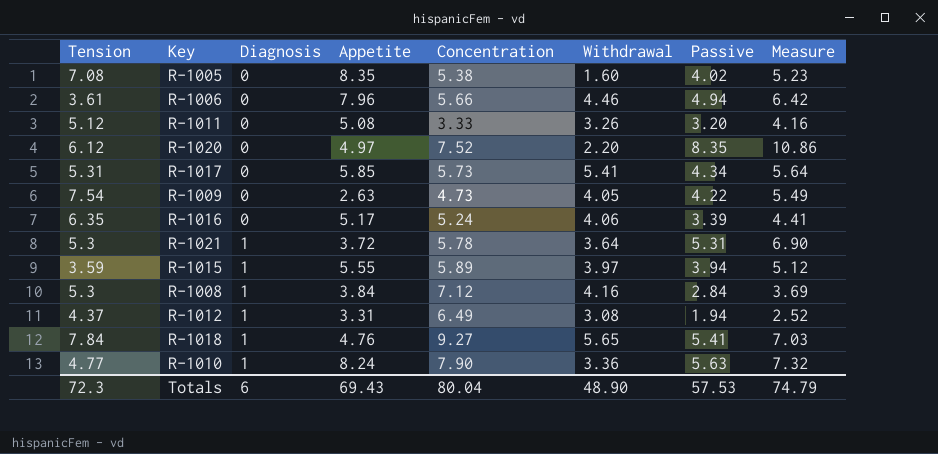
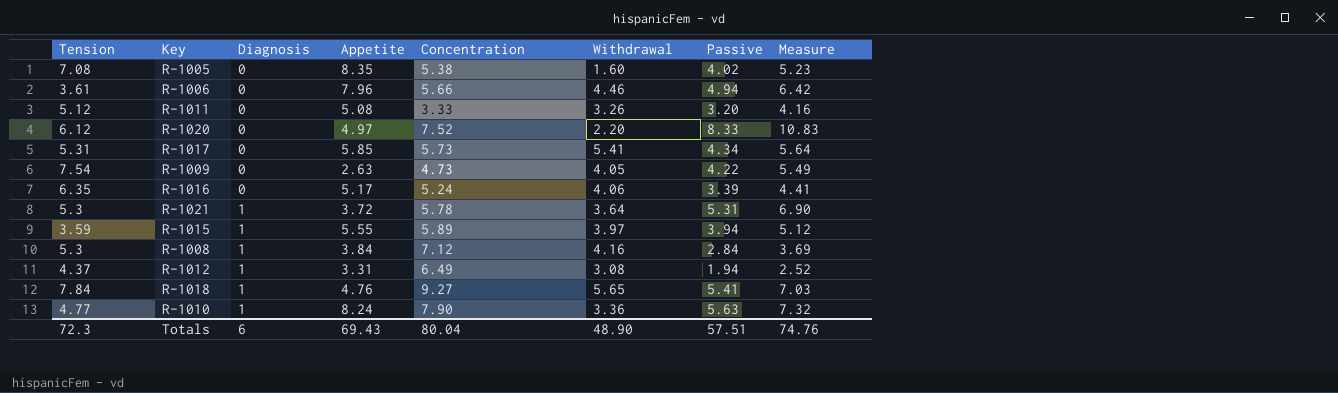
R-1020 | Passive: 8.35 -> 8.33
R-1020 | Measure: 10.86 -> 10.83
Totals | Passive: 57.53 -> 57.51
Totals | Measure: 74.79 -> 74.76

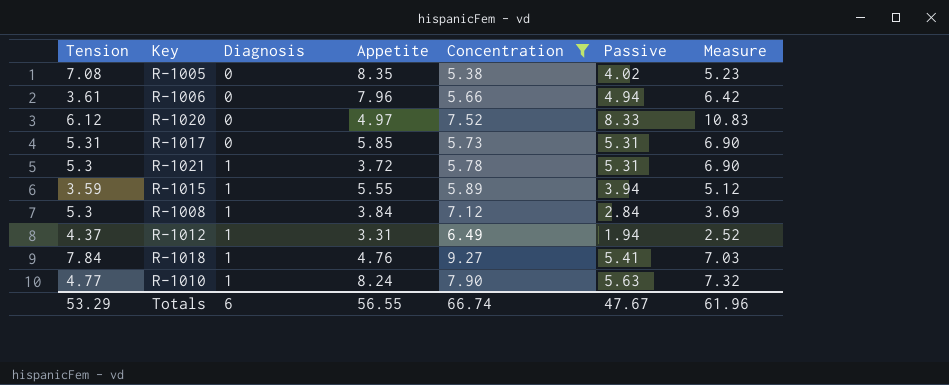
filter: none -> Concentration >= 5.38
column Withdrawal | position: 6 -> none
R-1017 | Passive: 4.34 -> 5.31
R-1017 | Measure: 5.64 -> 6.90
Totals | Tension: 72.3 -> 53.29
Totals | Appetite: 69.43 -> 56.55
Totals | Concentration: 80.04 -> 66.74
Totals | Passive: 57.51 -> 47.67
Totals | Measure: 74.76 -> 61.96

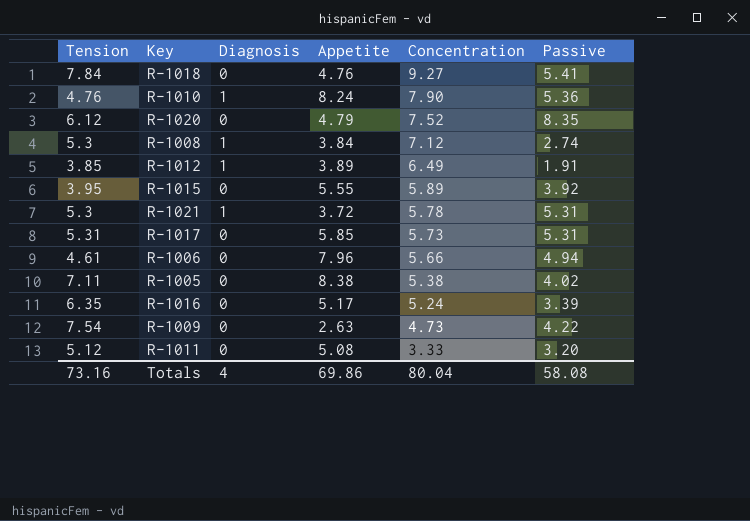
filter: Concentration >= 5.38 -> none
row order: Diagnosis ascending -> Concentration descending
column Measure | formula: [Passive] * 1.3 -> none
R-1018 | Diagnosis: 1 -> 0
R-1010 | Tension: 4.77 -> 4.76
R-1010 | Passive: 5.63 -> 5.36
R-1020 | Appetite: 4.97 -> 4.79
R-1020 | Passive: 8.33 -> 8.35
R-1008 | Passive: 2.84 -> 2.74
R-1012 | Tension: 4.37 -> 3.85
R-1012 | Appetite: 3.31 -> 3.89
R-1012 | Passive: 1.94 -> 1.91
R-1015 | Tension: 3.59 -> 3.95
R-1015 | Diagnosis: 1 -> 0
R-1015 | Passive: 3.94 -> 3.92
R-1006 | Tension: 3.61 -> 4.61
R-1005 | Tension: 7.08 -> 7.11
R-1005 | Appetite: 8.35 -> 8.38
Totals | Tension: 53.29 -> 73.16
Totals | Diagnosis: 6 -> 4
Totals | Appetite: 56.55 -> 69.86
Totals | Concentration: 66.74 -> 80.04
Totals | Passive: 47.67 -> 58.08

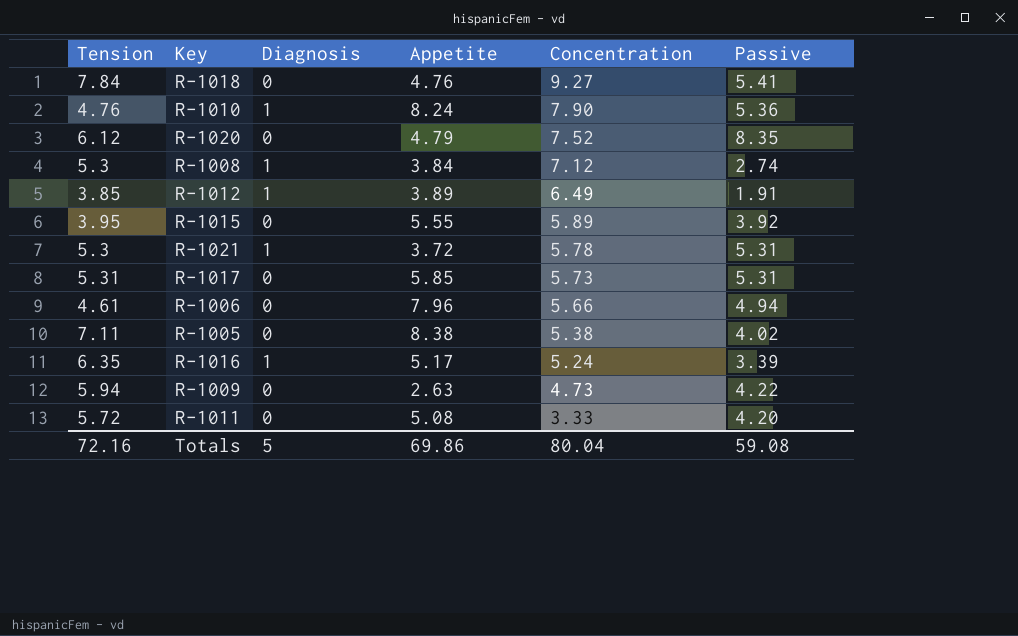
R-1016 | Diagnosis: 0 -> 1
R-1009 | Tension: 7.54 -> 5.94
R-1011 | Tension: 5.12 -> 5.72
R-1011 | Passive: 3.20 -> 4.20
Totals | Tension: 73.16 -> 72.16
Totals | Diagnosis: 4 -> 5
Totals | Passive: 58.08 -> 59.08

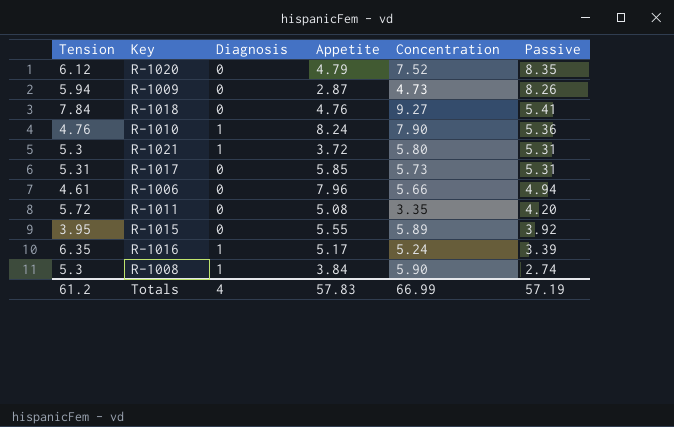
row order: Concentration descending -> Passive descending
row R-1012: 3.85 | 1 | 3.89 | 6.49 | 1.91 -> none
row R-1005: 7.11 | 0 | 8.38 | 5.38 | 4.02 -> none
R-1009 | Appetite: 2.63 -> 2.87
R-1009 | Passive: 4.22 -> 8.26
R-1021 | Concentration: 5.78 -> 5.80
R-1011 | Concentration: 3.33 -> 3.35
R-1008 | Concentration: 7.12 -> 5.90
Totals | Tension: 72.16 -> 61.2
Totals | Diagnosis: 5 -> 4
Totals | Appetite: 69.86 -> 57.83
Totals | Concentration: 80.04 -> 66.99
Totals | Passive: 59.08 -> 57.19

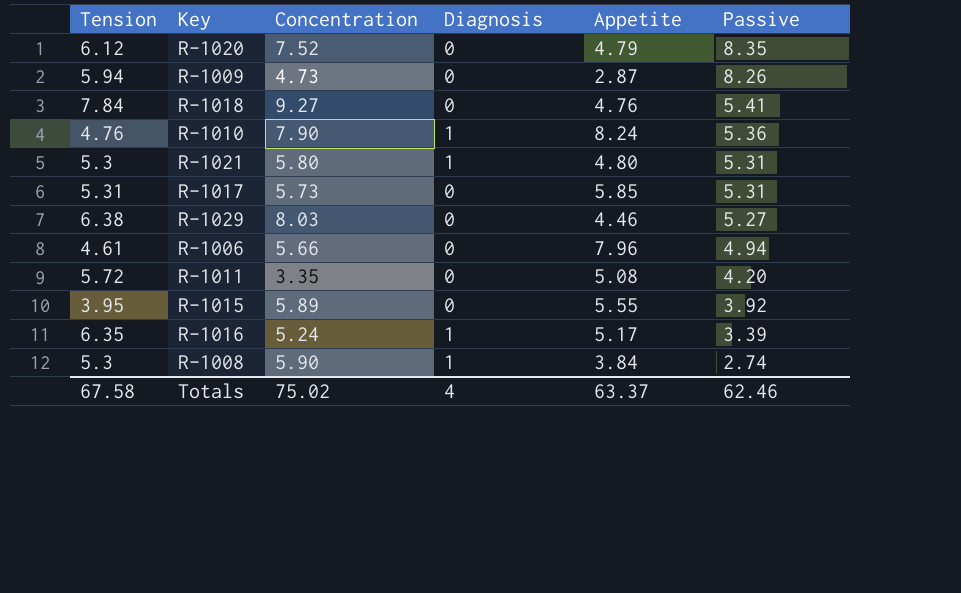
column Concentration | position: 5 -> 3
R-1021 | Appetite: 3.72 -> 4.80
row R-1029: none -> 6.38 | 8.03 | 0 | 4.46 | 5.27
Totals | Tension: 61.2 -> 67.58
Totals | Concentration: 66.99 -> 75.02
Totals | Appetite: 57.83 -> 63.37
Totals | Passive: 57.19 -> 62.46

